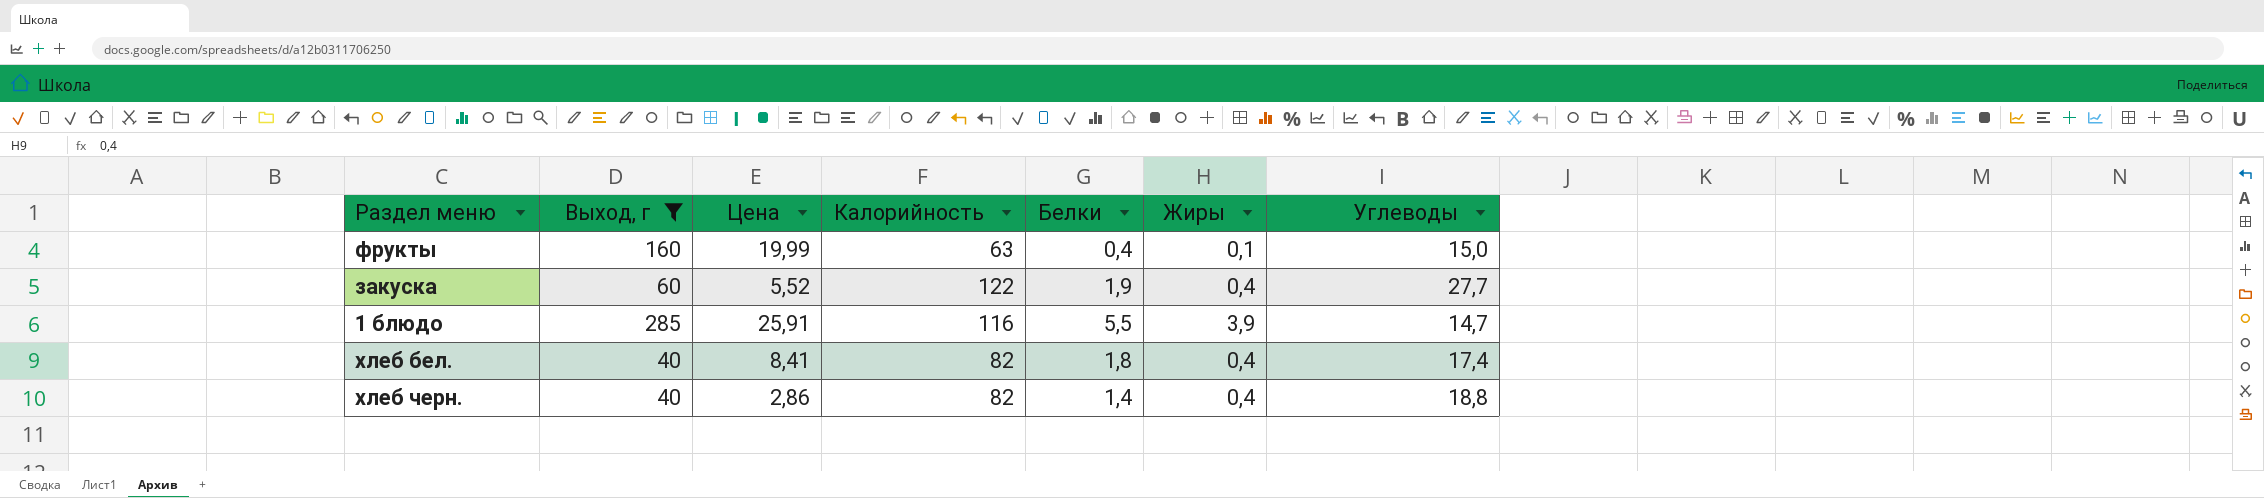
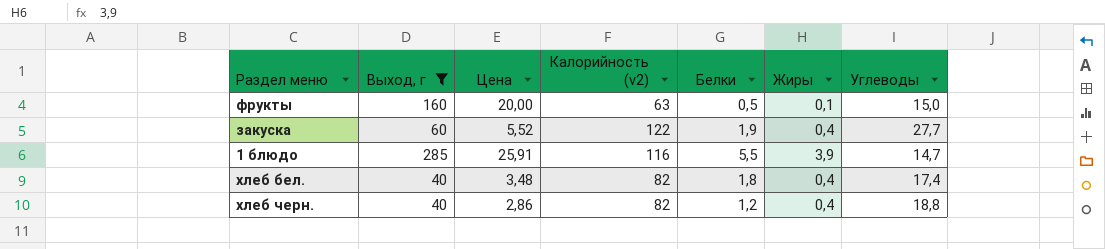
column name: Калорийность -> Калорийность (v2)
фрукты | Цена: 19,99 -> 20,00
фрукты | Белки: 0,4 -> 0,5
хлеб бел. | Цена: 8,41 -> 3,48
хлеб черн. | Белки: 1,4 -> 1,2

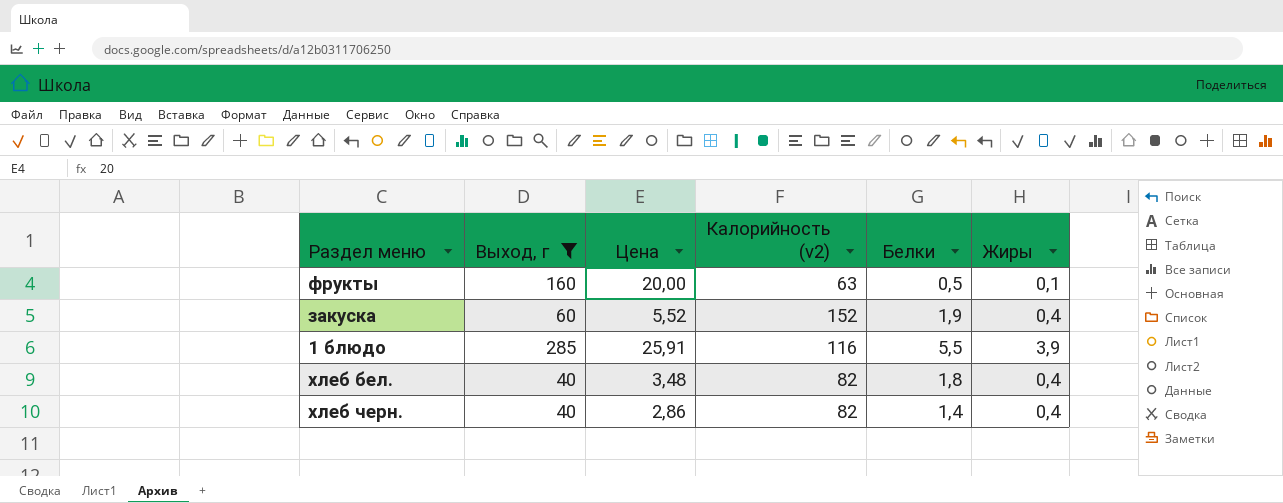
column Углеводы | position: 7 -> none
закуска | Калорийность (v2): 122 -> 152
хлеб черн. | Белки: 1,2 -> 1,4

